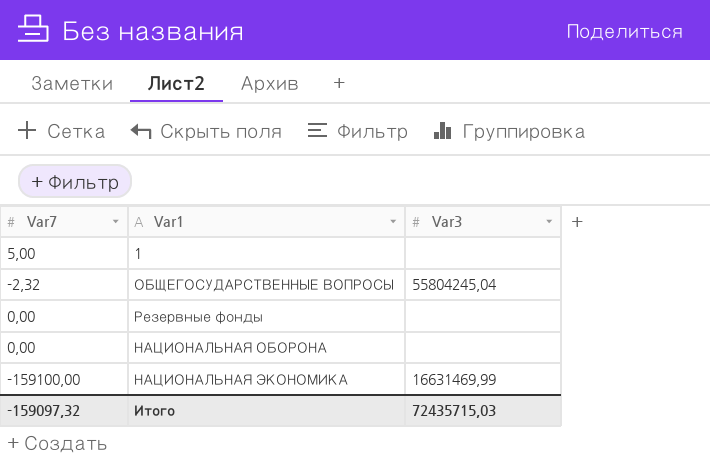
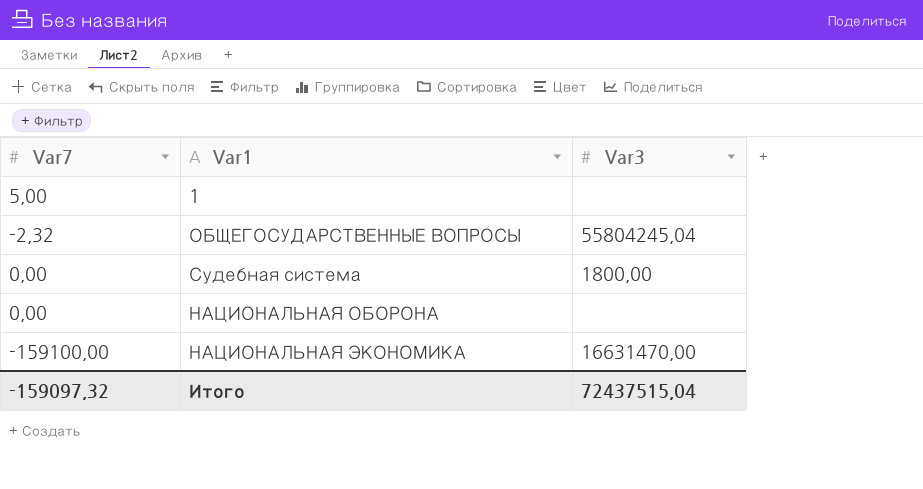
row Резервные фонды: 0,00 | none -> none
row Судебная система: none -> 0,00 | 1800,00
НАЦИОНАЛЬНАЯ ЭКОНОМИКА | Var3: 16631469,99 -> 16631470,00
Итого | Var3: 72435715,03 -> 72437515,04

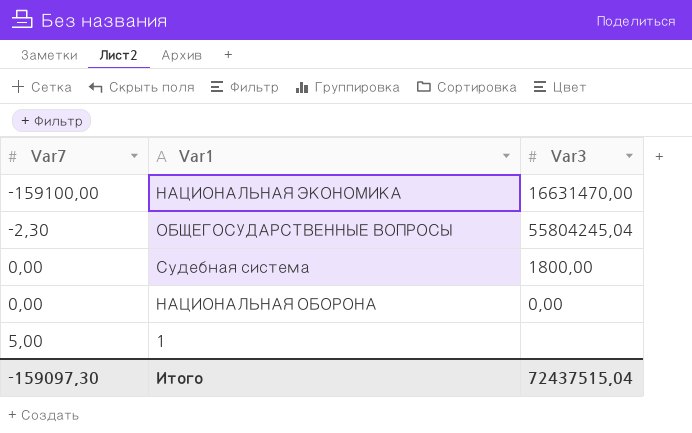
row order: none -> Var7 ascending
ОБЩЕГОСУДАРСТВЕННЫЕ ВОПРОСЫ | Var7: -2,32 -> -2,30
НАЦИОНАЛЬНАЯ ОБОРОНА | Var3: none -> 0,00
Итого | Var7: -159097,32 -> -159097,30

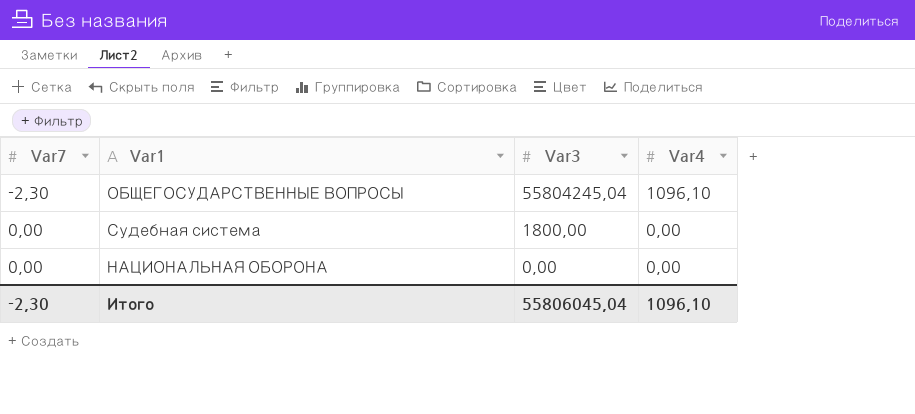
column Var4 | position: none -> 4
row НАЦИОНАЛЬНАЯ ЭКОНОМИКА: -159100,00 | 16631470,00 -> none
row 1: 5,00 | none -> none
Итого | Var7: -159097,30 -> -2,30
Итого | Var3: 72437515,04 -> 55806045,04

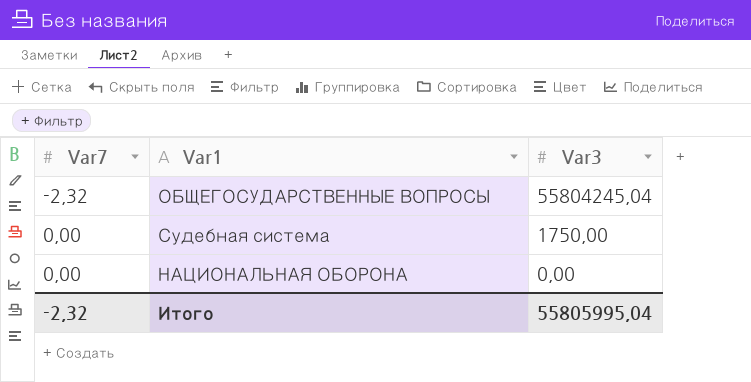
column Var4 | position: 4 -> none
ОБЩЕГОСУДАРСТВЕННЫЕ ВОПРОСЫ | Var7: -2,30 -> -2,32
Судебная система | Var3: 1800,00 -> 1750,00
Итого | Var7: -2,30 -> -2,32
Итого | Var3: 55806045,04 -> 55805995,04

